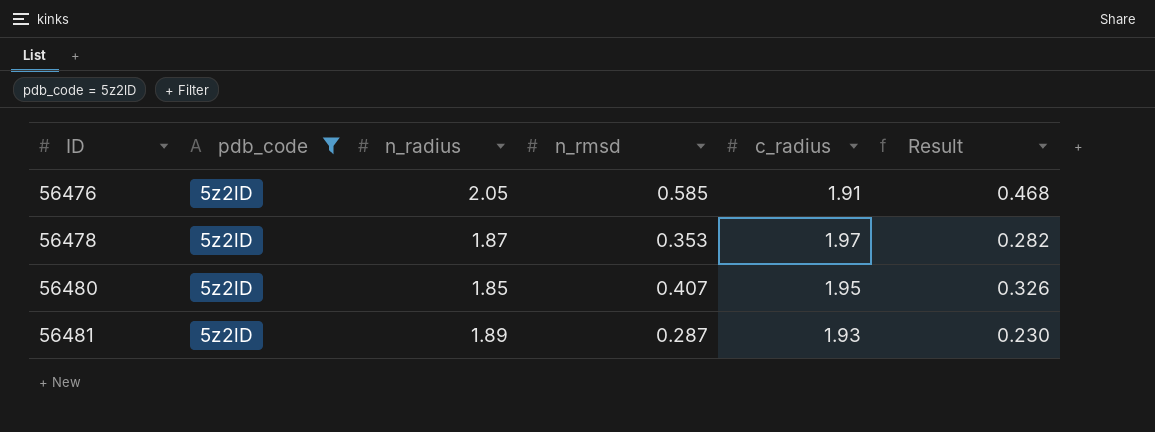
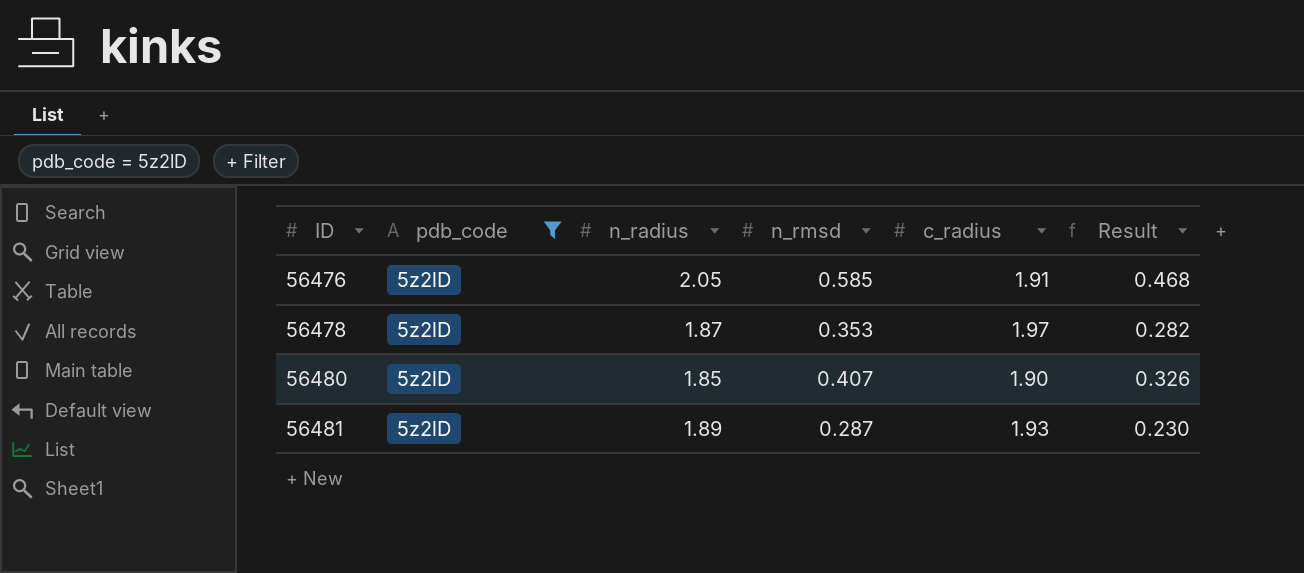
56480 | c_radius: 1.95 -> 1.90

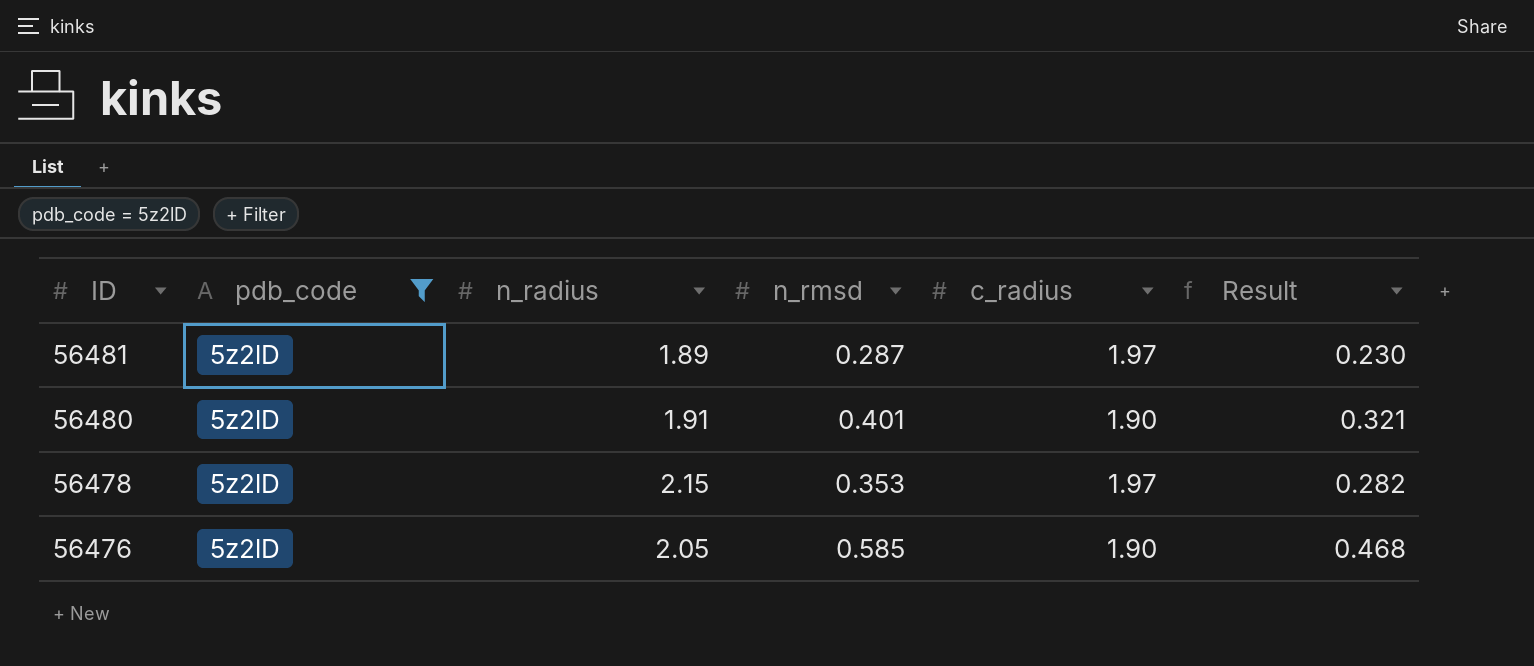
row order: ID ascending -> ID descending
56481 | c_radius: 1.93 -> 1.97
56480 | n_radius: 1.85 -> 1.91
56480 | n_rmsd: 0.407 -> 0.401
56480 | Result: 0.326 -> 0.321
56478 | n_radius: 1.87 -> 2.15
56476 | c_radius: 1.91 -> 1.90

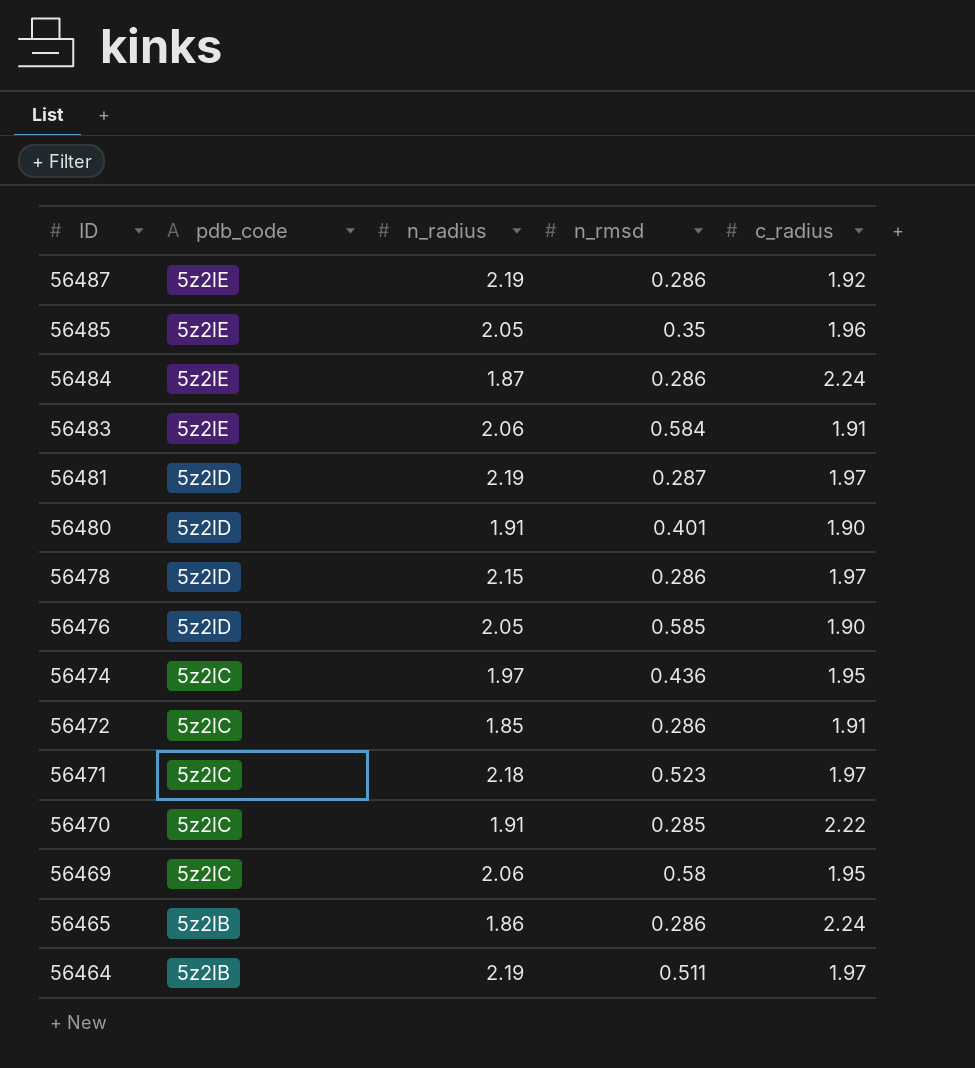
filter: pdb_code = 5z2lD -> none
column Result | formula: [n_rmsd] * 0.8 -> none
56481 | n_radius: 1.89 -> 2.19
56478 | n_rmsd: 0.353 -> 0.286

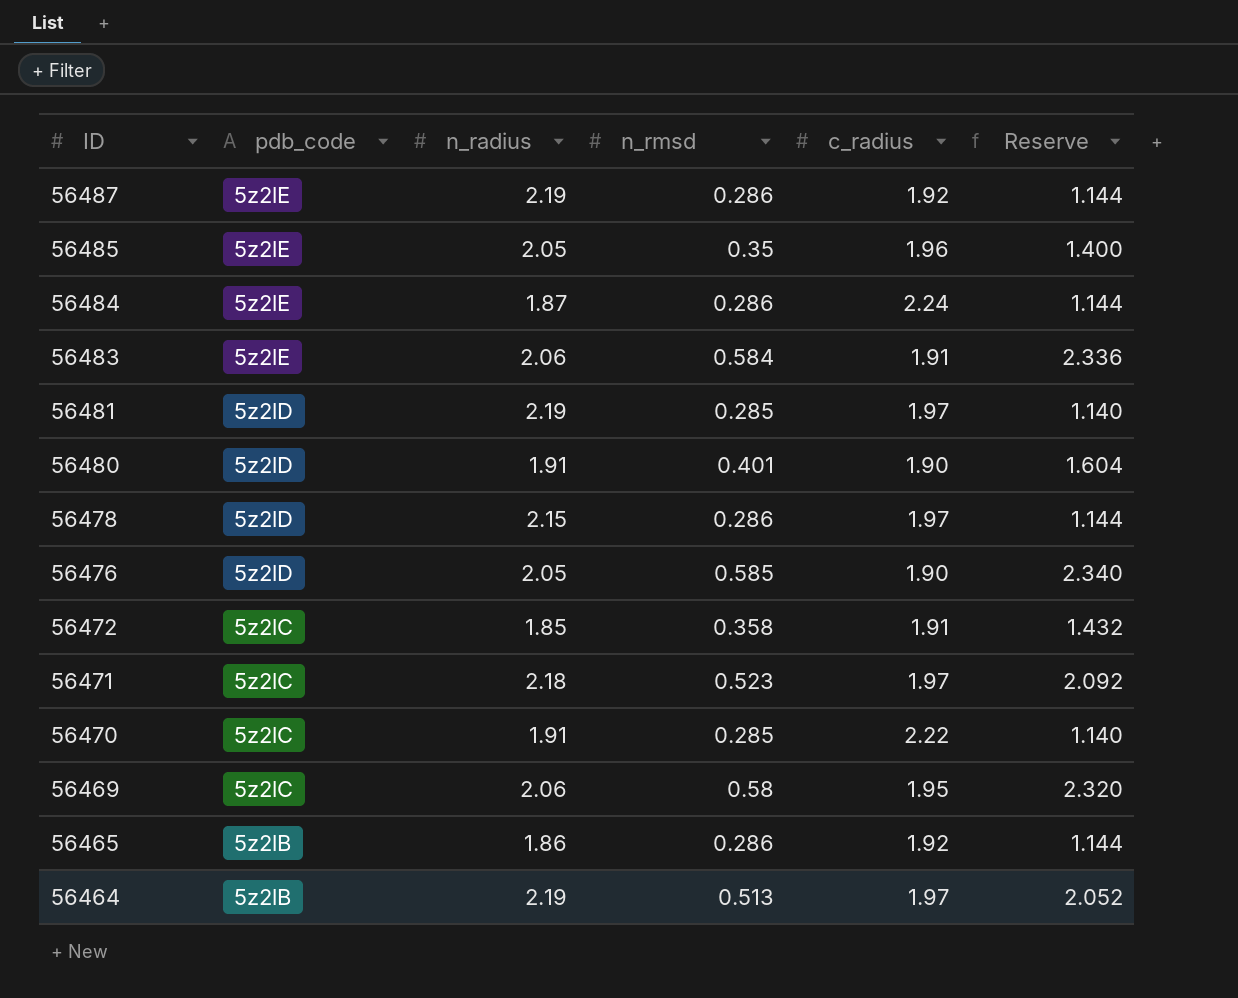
column Reserve | formula: none -> [n_rmsd] * 4
row 56474: 5z2lC | 1.97 | 0.436 | 1.95 -> none
56481 | n_rmsd: 0.287 -> 0.285
56472 | n_rmsd: 0.286 -> 0.358
56465 | c_radius: 2.24 -> 1.92
56464 | n_rmsd: 0.511 -> 0.513

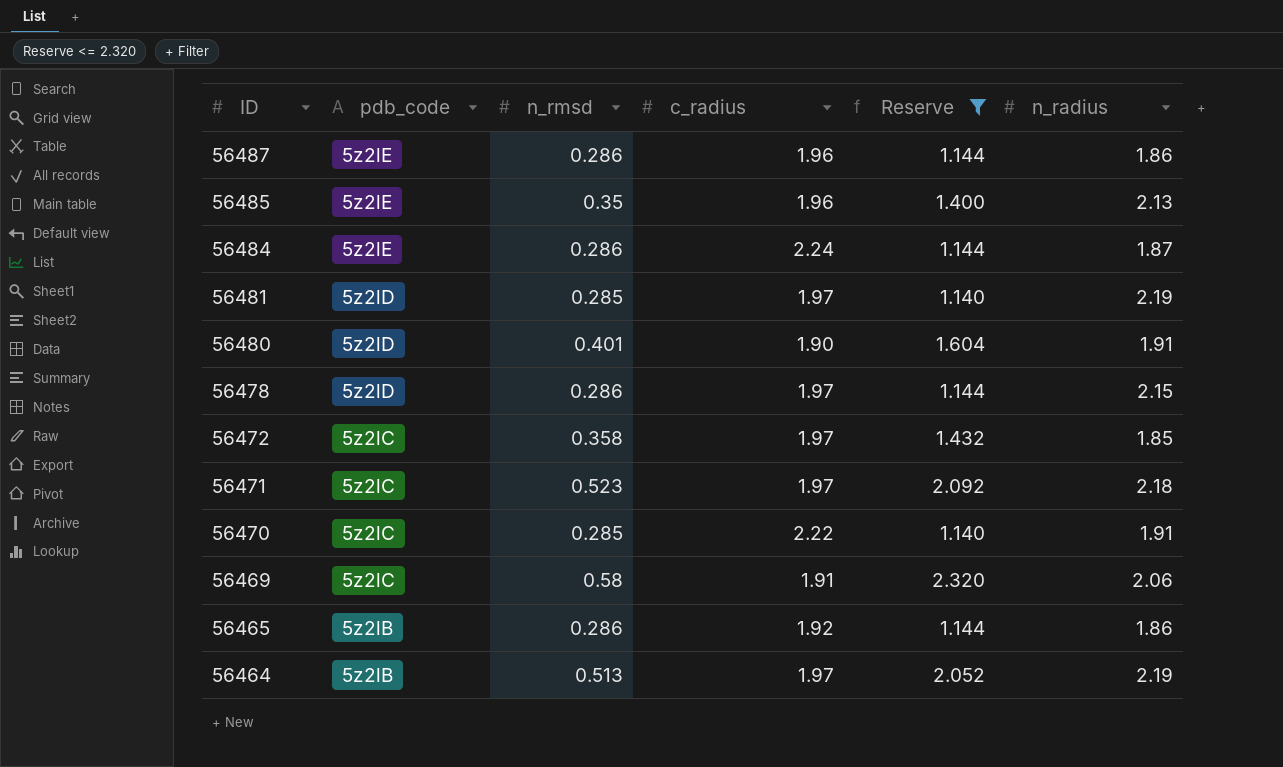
filter: none -> Reserve <= 2.320
column n_radius | position: 3 -> 6
56487 | c_radius: 1.92 -> 1.96
56487 | n_radius: 2.19 -> 1.86
56485 | n_radius: 2.05 -> 2.13
56472 | c_radius: 1.91 -> 1.97
56469 | c_radius: 1.95 -> 1.91

